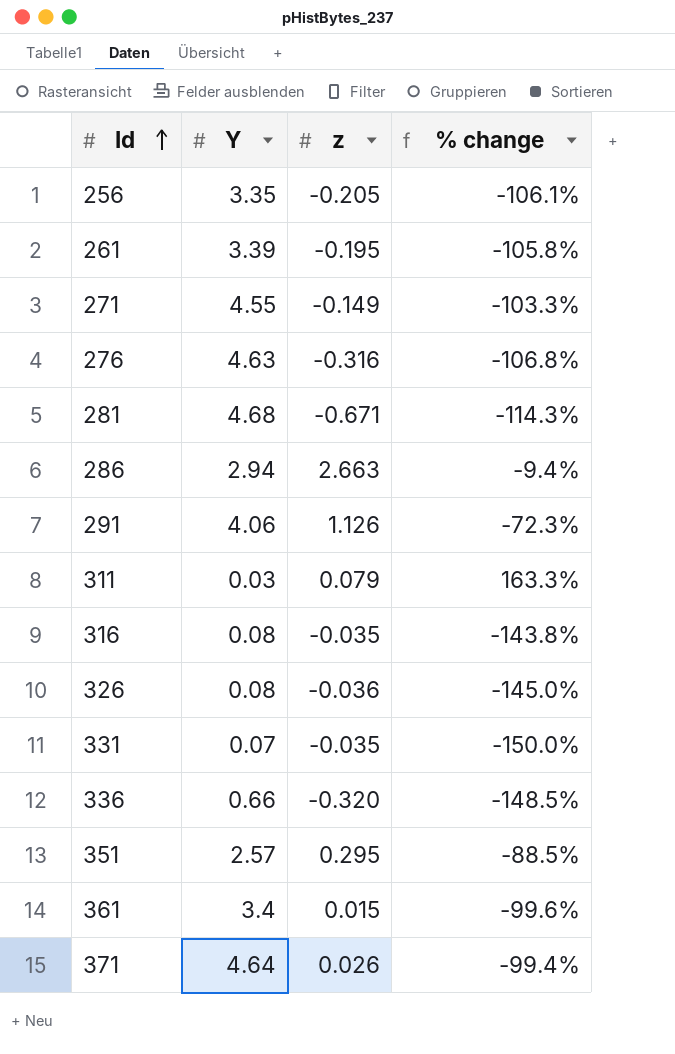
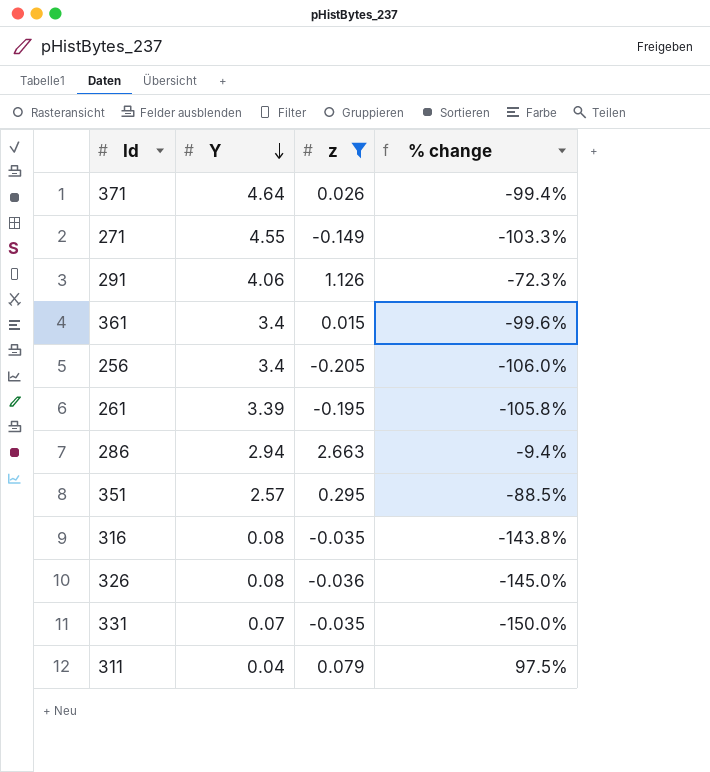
filter: none -> z >= -0.205
row order: Id ascending -> Y descending
256 | Y: 3.35 -> 3.4
256 | % change: -106.1% -> -106.0%
311 | Y: 0.03 -> 0.04
311 | % change: 163.3% -> 97.5%

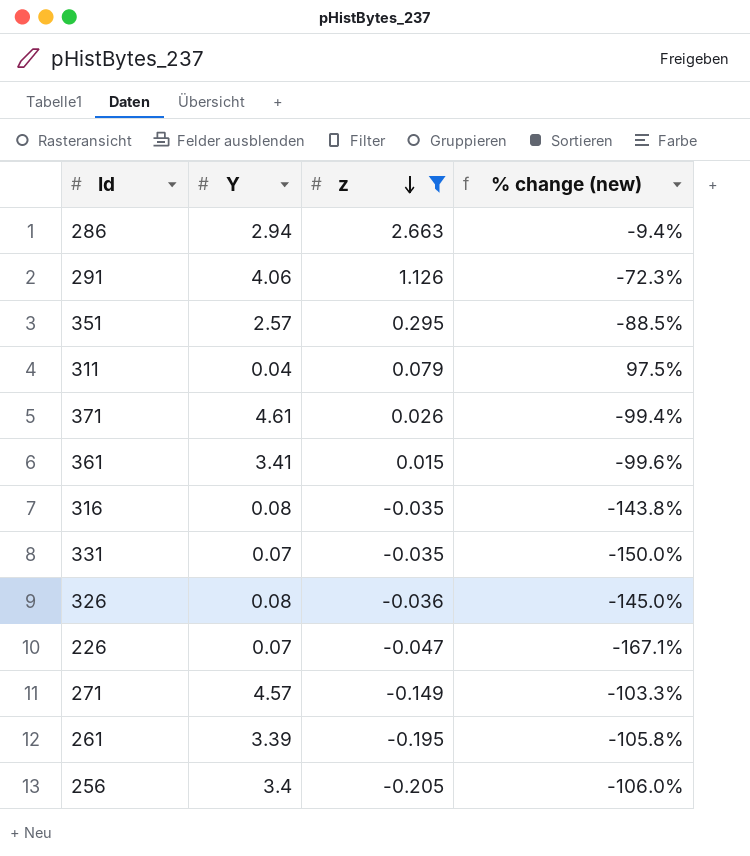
row order: Y descending -> z descending
column name: % change -> % change (new)
371 | Y: 4.64 -> 4.61
361 | Y: 3.4 -> 3.41
row 226: none -> 0.07 | -0.047 | -167.1%
271 | Y: 4.55 -> 4.57

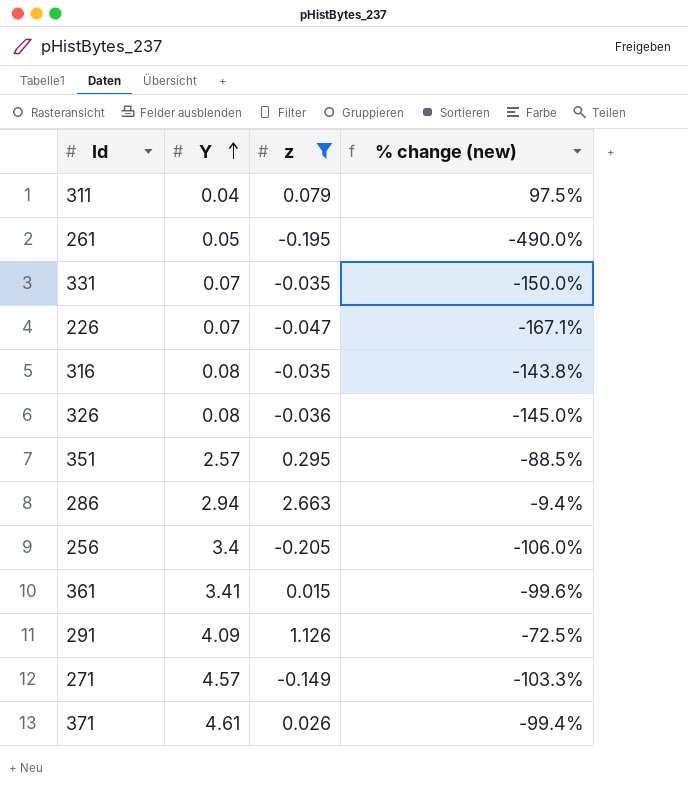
row order: z descending -> Y ascending
261 | Y: 3.39 -> 0.05
261 | % change (new): -105.8% -> -490.0%
291 | Y: 4.06 -> 4.09
291 | % change (new): -72.3% -> -72.5%

